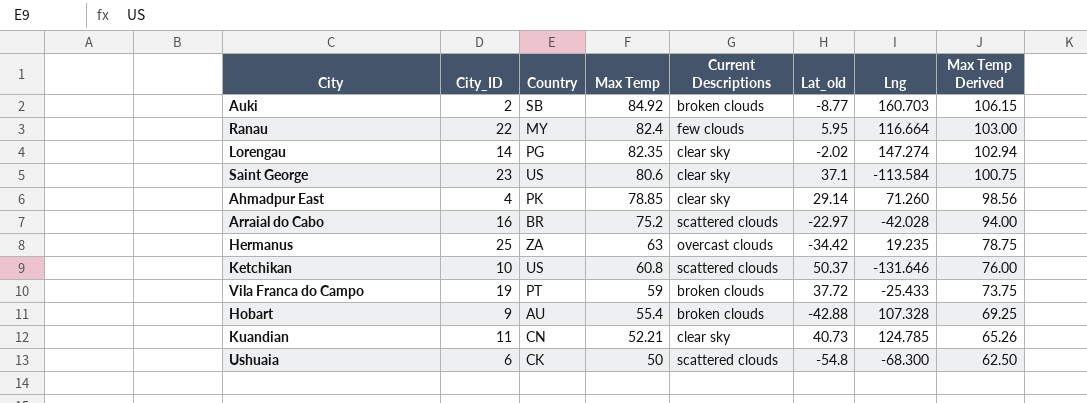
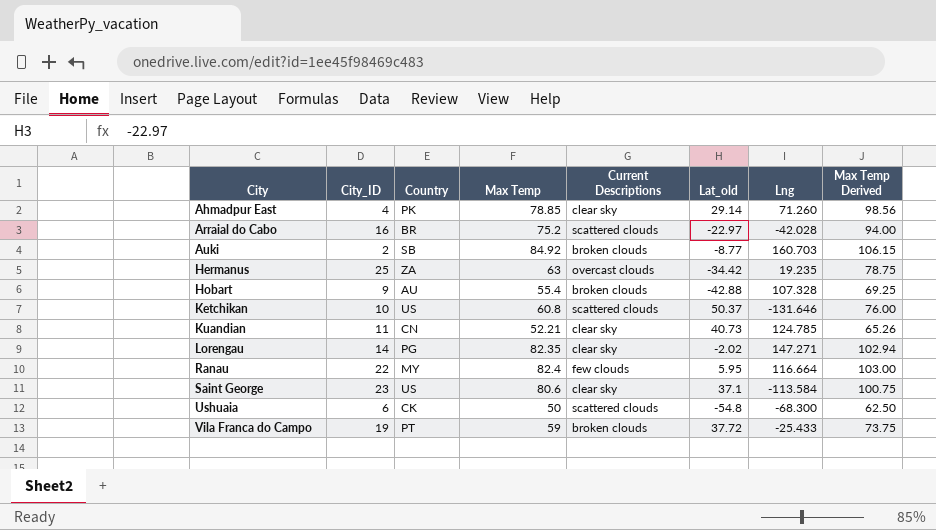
row order: Max Temp descending -> City ascending
Lorengau | Lng: 147.274 -> 147.271

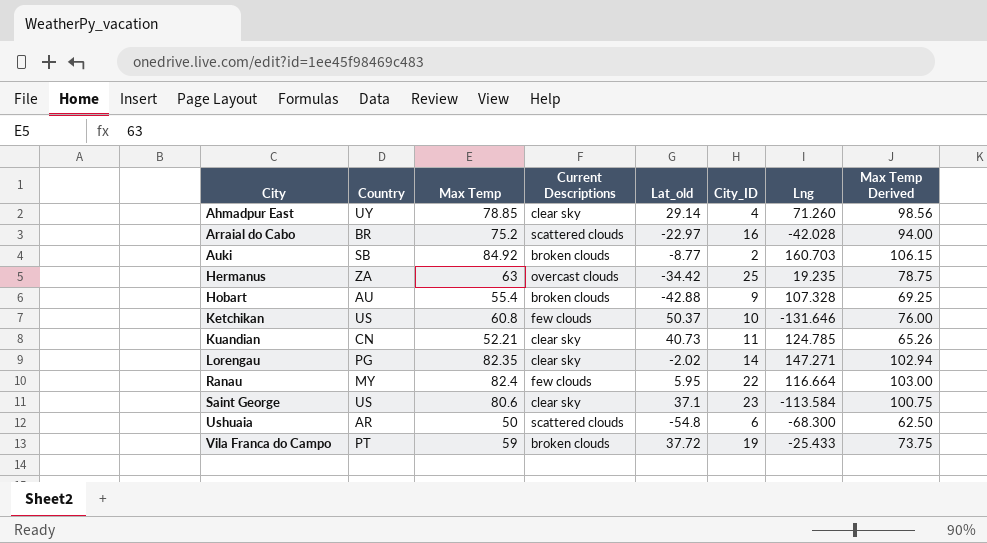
column City_ID | position: 2 -> 6
Ahmadpur East | Country: PK -> UY
Ketchikan | Current Descriptions: scattered clouds -> few clouds
Ushuaia | Country: CK -> AR

